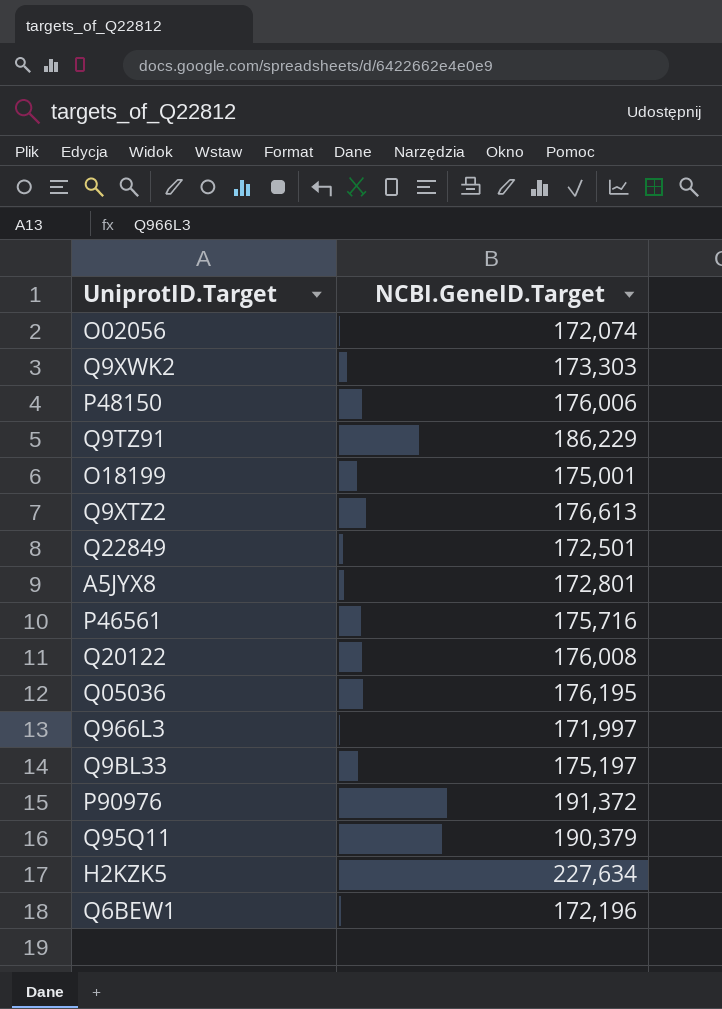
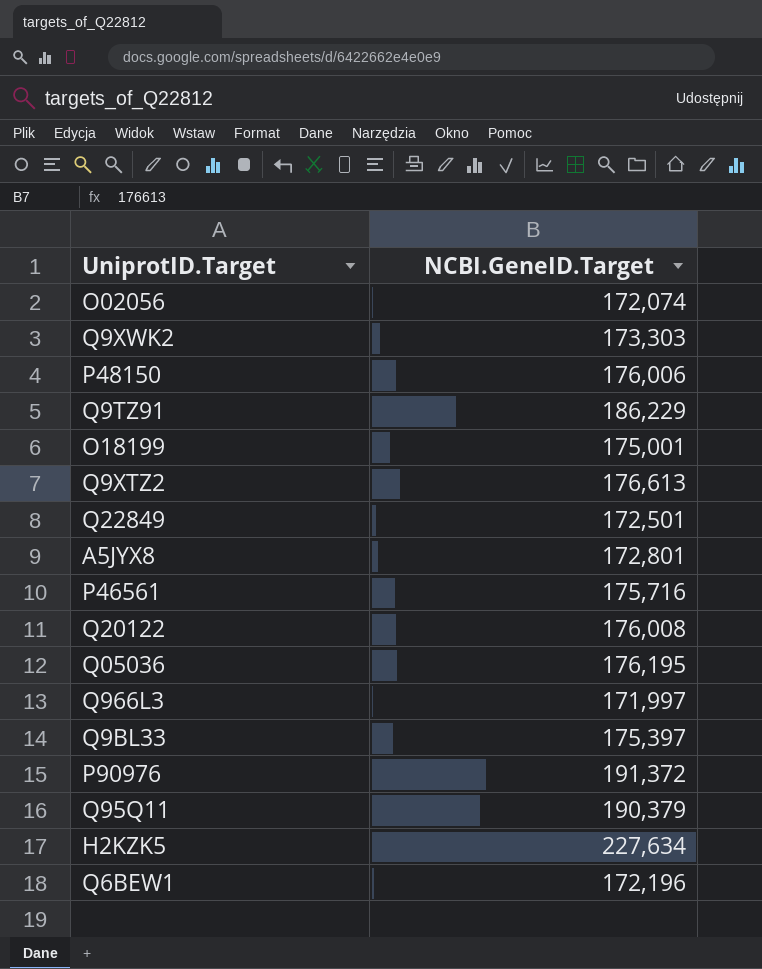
Q9BL33 | NCBI.GeneID.Target: 175,197 -> 175,397

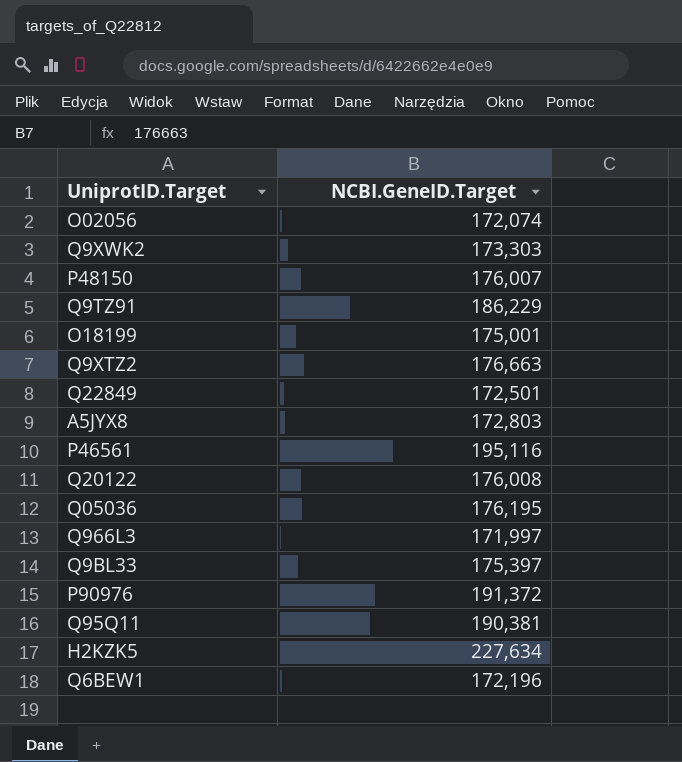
P48150 | NCBI.GeneID.Target: 176,006 -> 176,007
Q9XTZ2 | NCBI.GeneID.Target: 176,613 -> 176,663
A5JYX8 | NCBI.GeneID.Target: 172,801 -> 172,803
P46561 | NCBI.GeneID.Target: 175,716 -> 195,116
Q95Q11 | NCBI.GeneID.Target: 190,379 -> 190,381

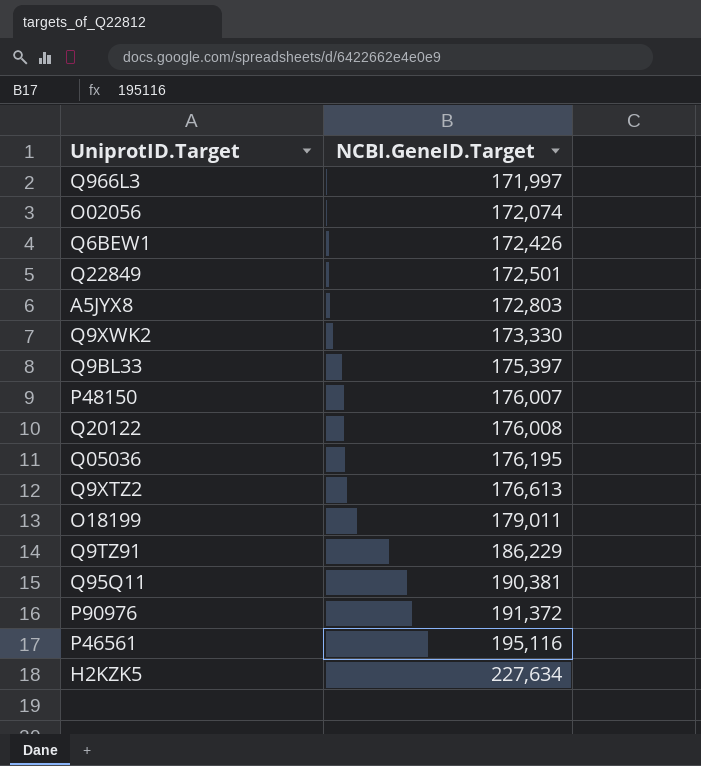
row order: none -> NCBI.GeneID.Target ascending
Q6BEW1 | NCBI.GeneID.Target: 172,196 -> 172,426
Q9XWK2 | NCBI.GeneID.Target: 173,303 -> 173,330
Q9XTZ2 | NCBI.GeneID.Target: 176,663 -> 176,613
O18199 | NCBI.GeneID.Target: 175,001 -> 179,011

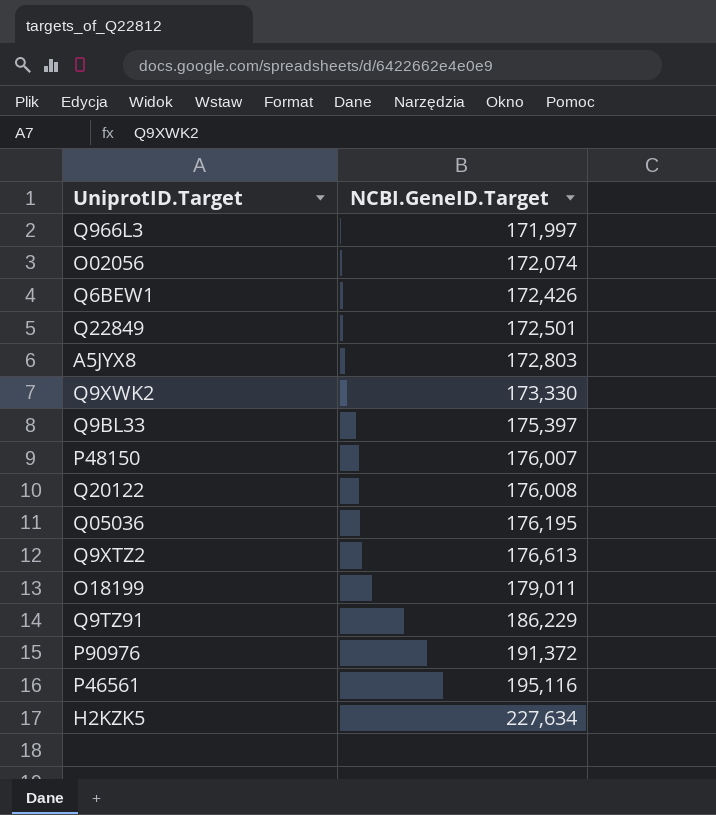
row Q95Q11: 190,381 -> none

